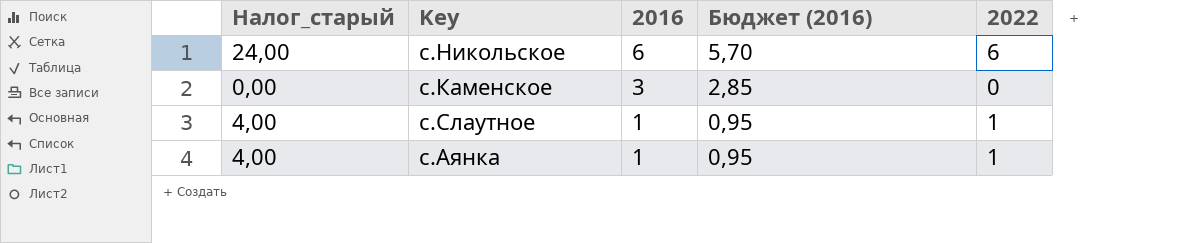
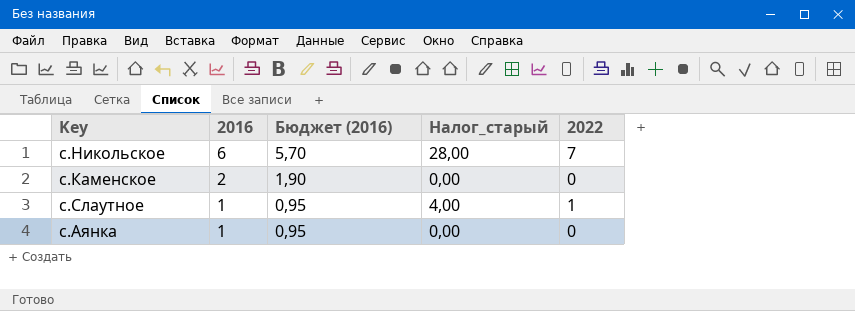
column Налог_старый | position: 1 -> 4
с.Никольское | Налог_старый: 24,00 -> 28,00
с.Никольское | 2022: 6 -> 7
с.Каменское | 2016: 3 -> 2
с.Каменское | Бюджет (2016): 2,85 -> 1,90
с.Аянка | Налог_старый: 4,00 -> 0,00
с.Аянка | 2022: 1 -> 0

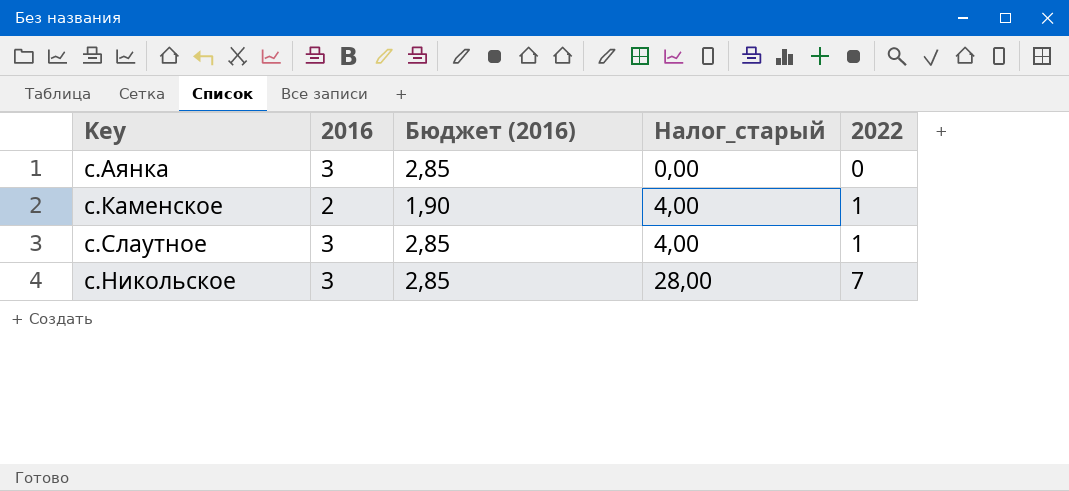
row order: 2016 descending -> Налог_старый ascending
с.Аянка | 2016: 1 -> 3
с.Аянка | Бюджет (2016): 0,95 -> 2,85
с.Каменское | Налог_старый: 0,00 -> 4,00
с.Каменское | 2022: 0 -> 1
с.Слаутное | 2016: 1 -> 3
с.Слаутное | Бюджет (2016): 0,95 -> 2,85
с.Никольское | 2016: 6 -> 3
с.Никольское | Бюджет (2016): 5,70 -> 2,85

